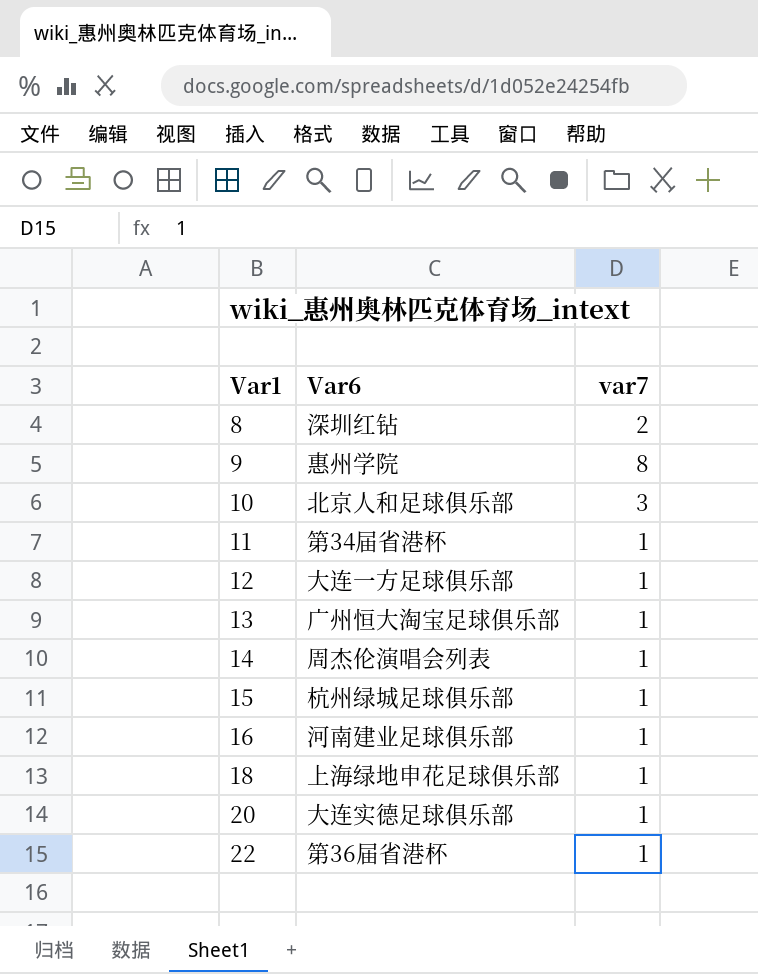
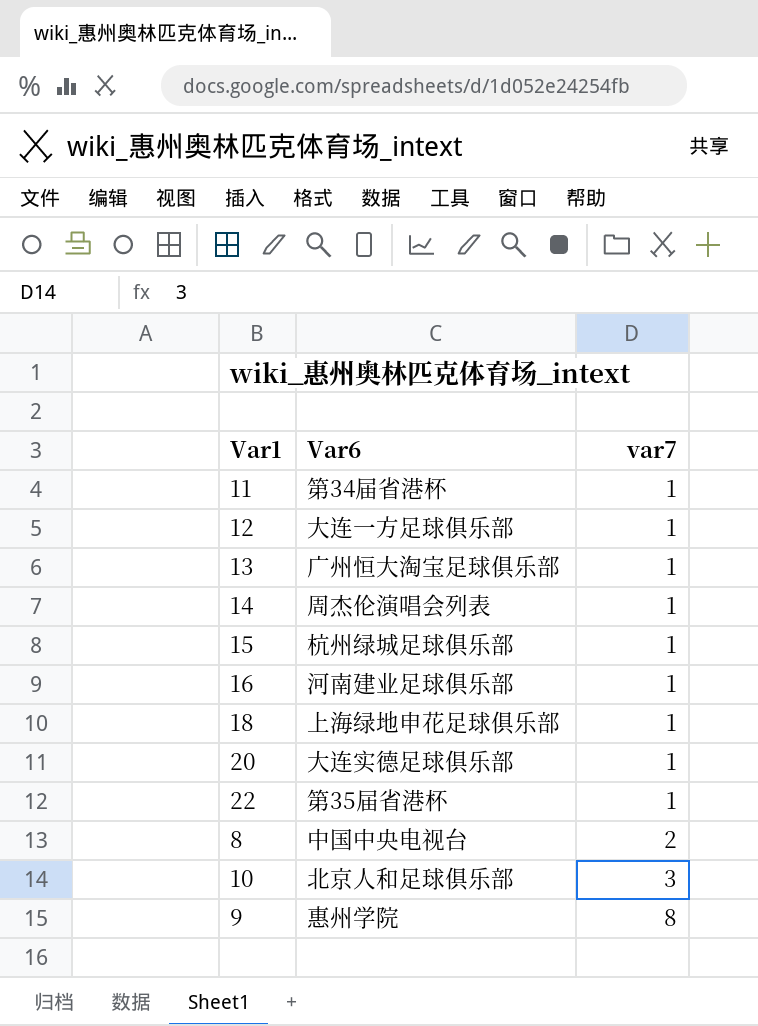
row order: Var1 ascending -> var7 ascending
22 | Var6: 第36届省港杯 -> 第35届省港杯
8 | Var6: 深圳红钻 -> 中国中央电视台

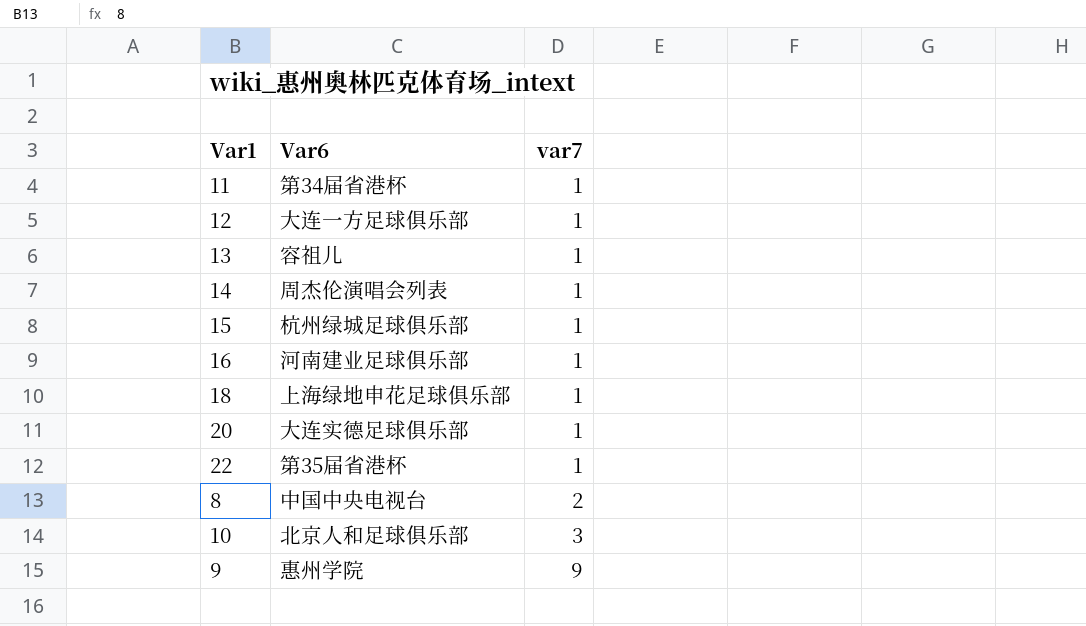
13 | Var6: 广州恒大淘宝足球俱乐部 -> 容祖儿
9 | var7: 8 -> 9

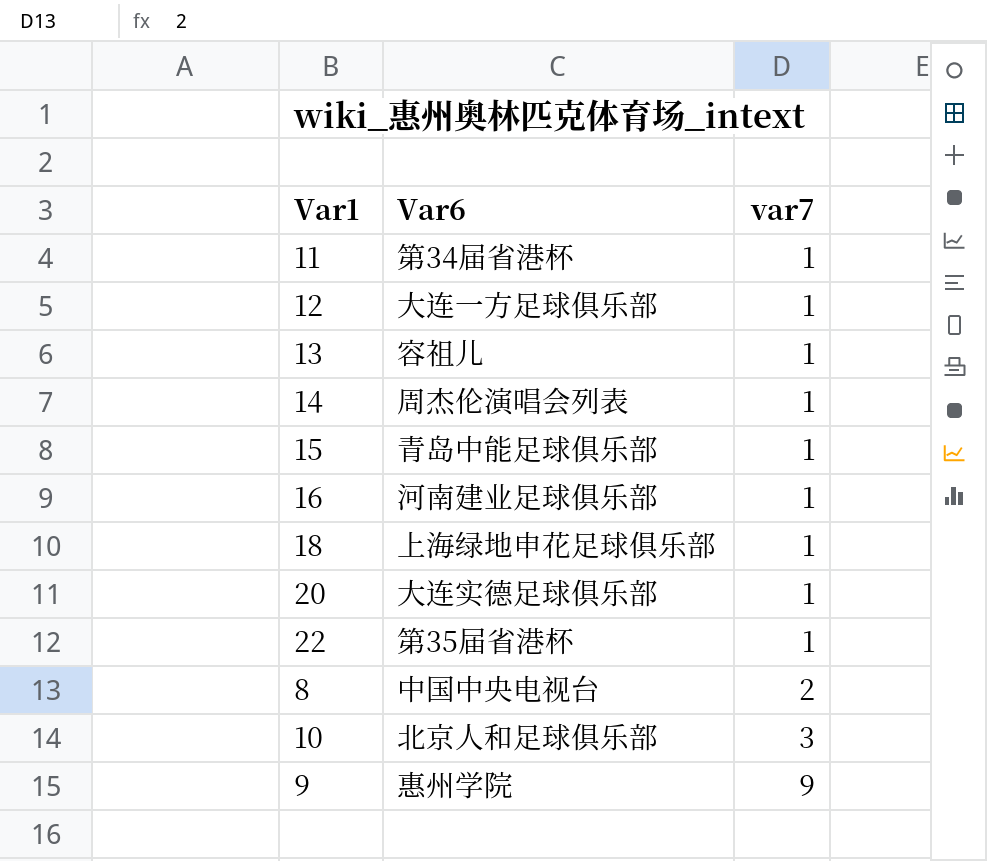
15 | Var6: 杭州绿城足球俱乐部 -> 青岛中能足球俱乐部

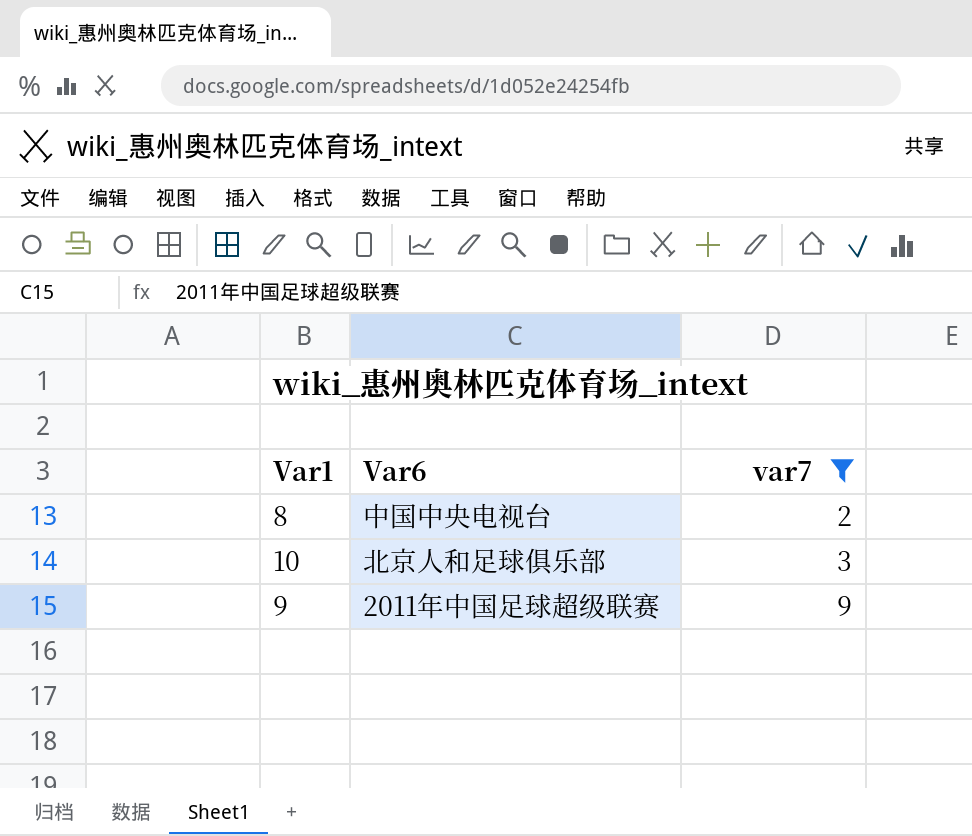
filter: none -> var7 != 1
9 | Var6: 惠州学院 -> 2011年中国足球超级联赛

